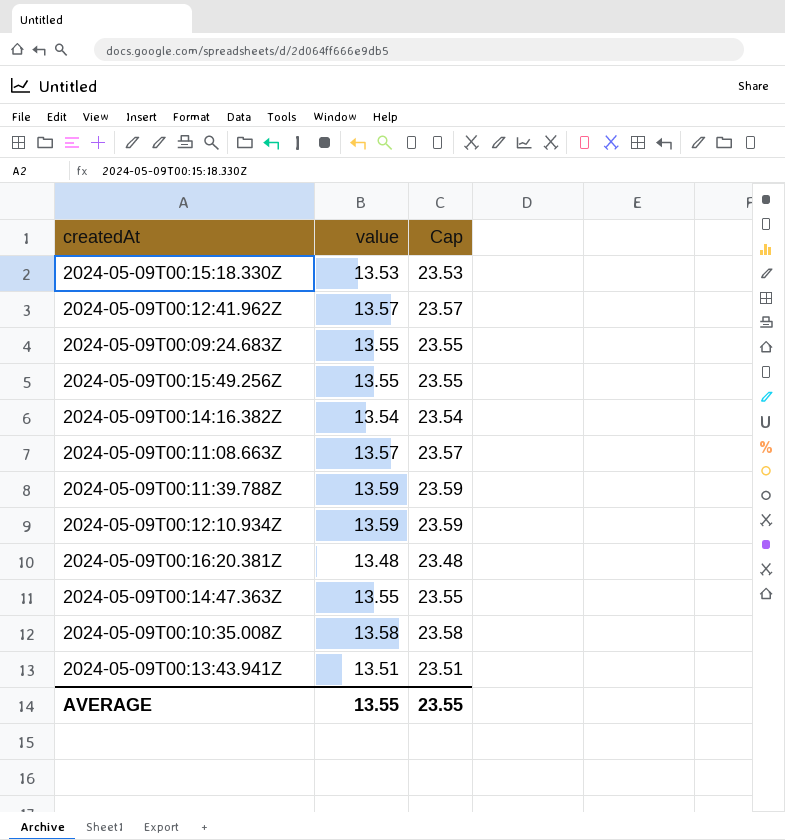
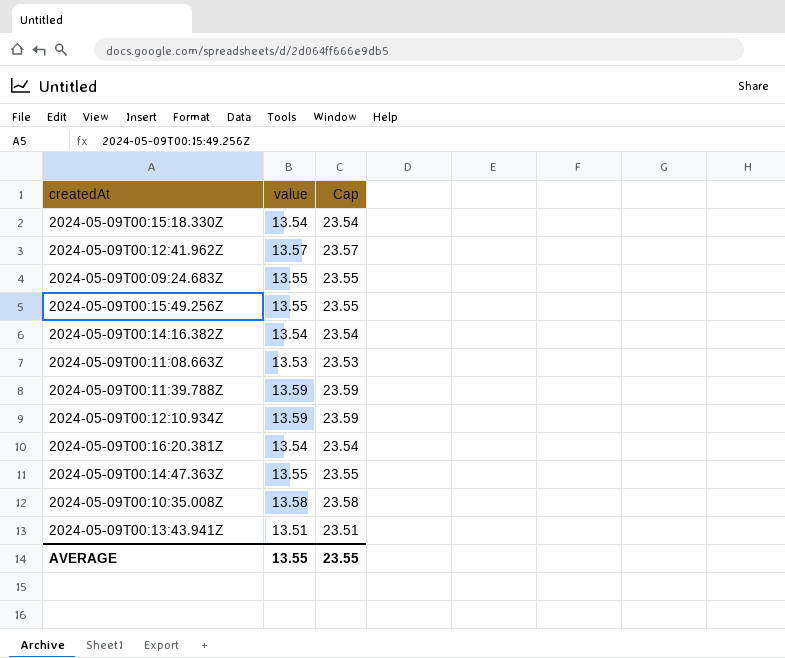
2024-05-09T00:15:18.330Z | value: 13.53 -> 13.54
2024-05-09T00:15:18.330Z | Cap: 23.53 -> 23.54
2024-05-09T00:11:08.663Z | value: 13.57 -> 13.53
2024-05-09T00:11:08.663Z | Cap: 23.57 -> 23.53
2024-05-09T00:16:20.381Z | value: 13.48 -> 13.54
2024-05-09T00:16:20.381Z | Cap: 23.48 -> 23.54

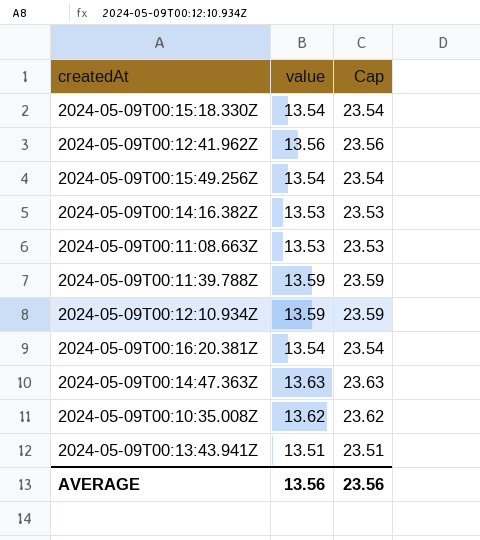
row 2024-05-09T00:09:24.683Z: 13.55 | 23.55 -> none
2024-05-09T00:12:41.962Z | value: 13.57 -> 13.56
2024-05-09T00:12:41.962Z | Cap: 23.57 -> 23.56
2024-05-09T00:15:49.256Z | value: 13.55 -> 13.54
2024-05-09T00:15:49.256Z | Cap: 23.55 -> 23.54
2024-05-09T00:14:16.382Z | value: 13.54 -> 13.53
2024-05-09T00:14:16.382Z | Cap: 23.54 -> 23.53
2024-05-09T00:14:47.363Z | value: 13.55 -> 13.63
2024-05-09T00:14:47.363Z | Cap: 23.55 -> 23.63
2024-05-09T00:10:35.008Z | value: 13.58 -> 13.62
2024-05-09T00:10:35.008Z | Cap: 23.58 -> 23.62
AVERAGE | value: 13.55 -> 13.56
AVERAGE | Cap: 23.55 -> 23.56

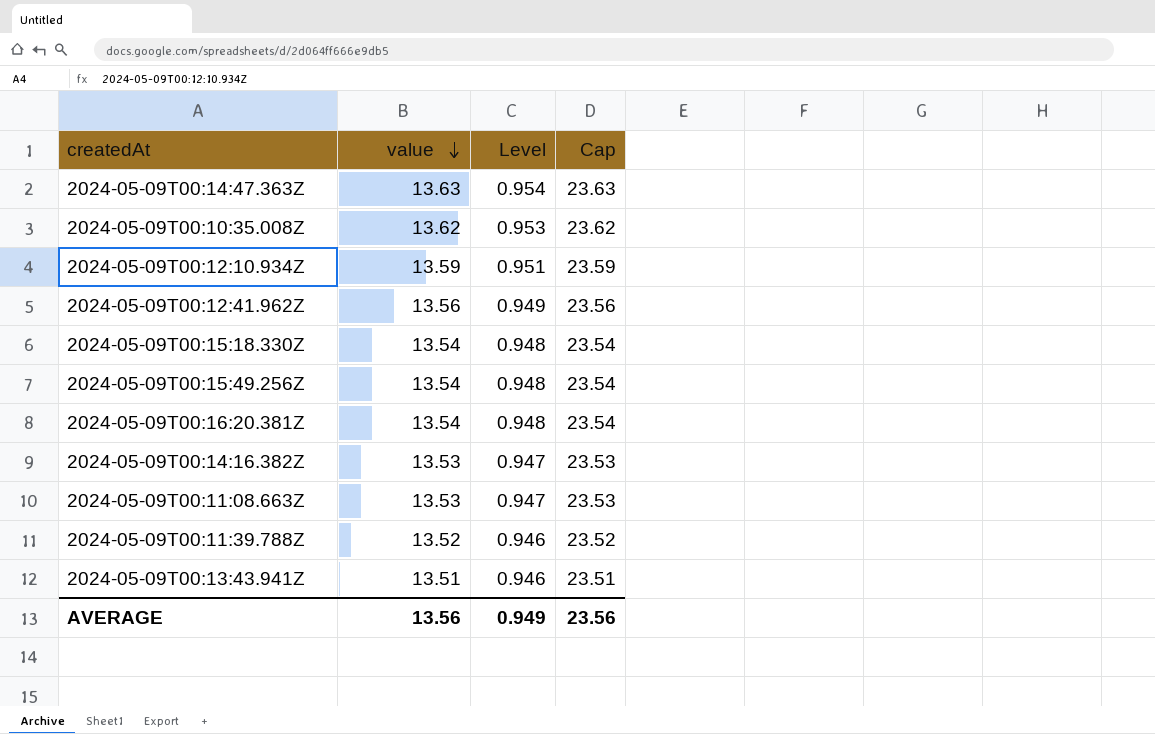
row order: none -> value descending
column Level | formula: none -> [value] * 0.07
2024-05-09T00:11:39.788Z | value: 13.59 -> 13.52
2024-05-09T00:11:39.788Z | Cap: 23.59 -> 23.52

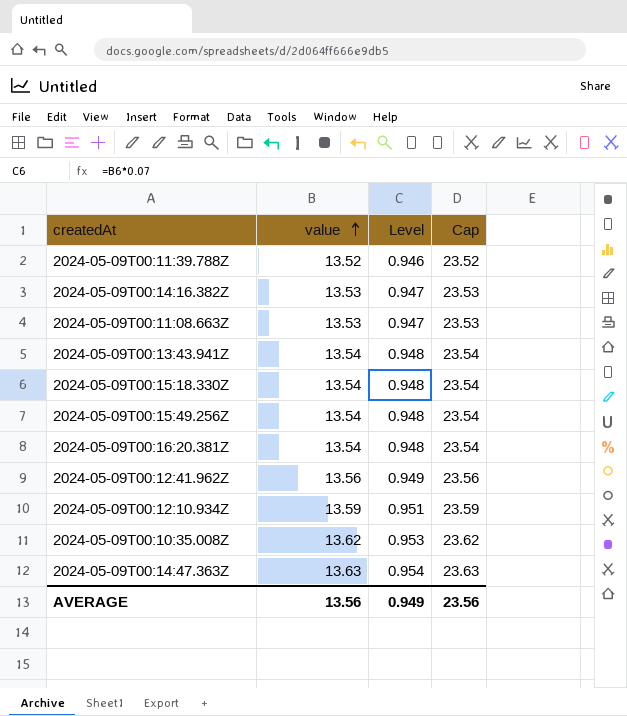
row order: value descending -> value ascending
2024-05-09T00:13:43.941Z | value: 13.51 -> 13.54
2024-05-09T00:13:43.941Z | Level: 0.946 -> 0.948
2024-05-09T00:13:43.941Z | Cap: 23.51 -> 23.54

